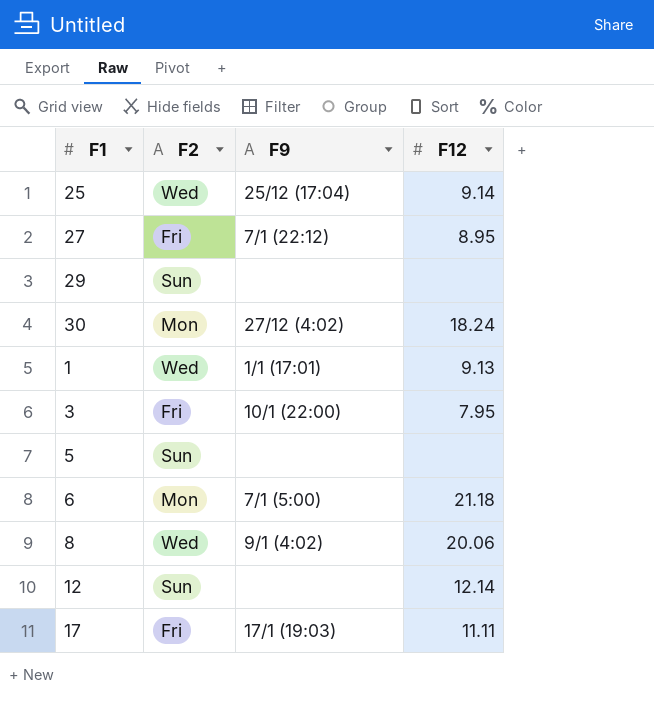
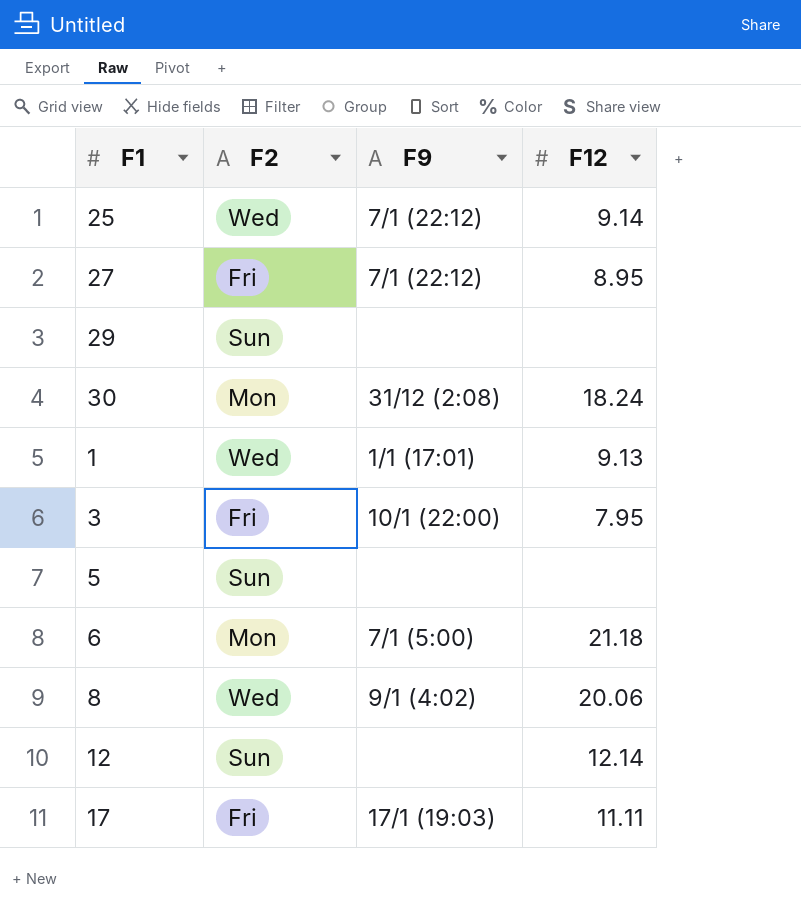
25 | F9: 25/12 (17:04) -> 7/1 (22:12)
30 | F9: 27/12 (4:02) -> 31/12 (2:08)

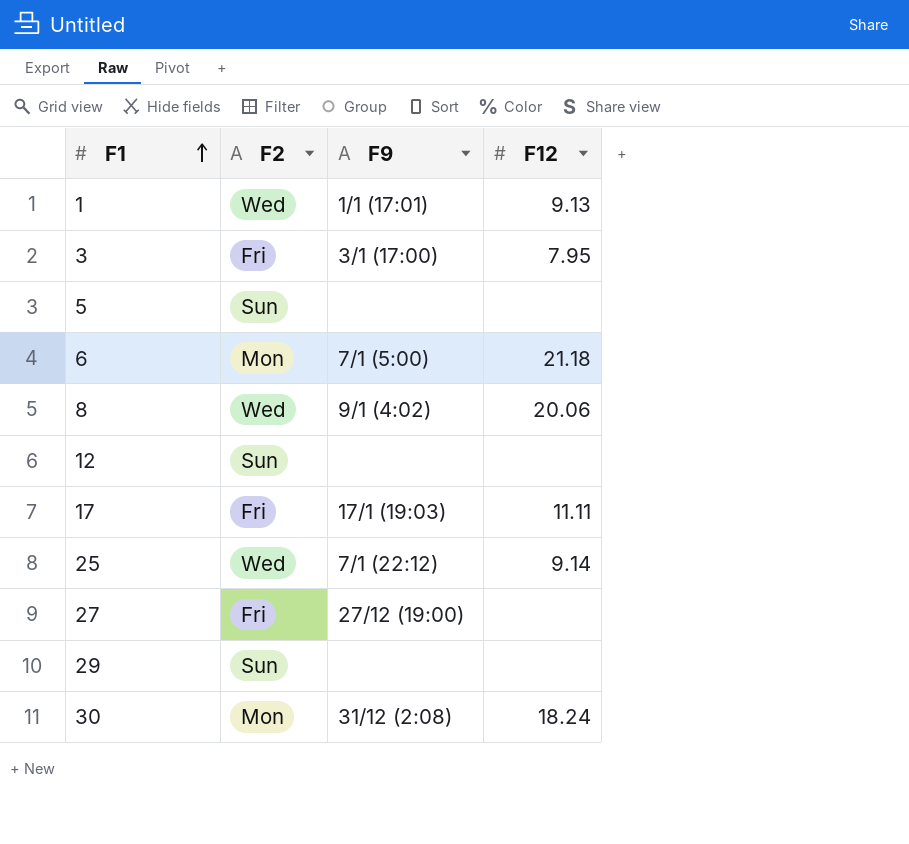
row order: none -> F1 ascending
3 | F9: 10/1 (22:00) -> 3/1 (17:00)
12 | F12: 12.14 -> none
27 | F9: 7/1 (22:12) -> 27/12 (19:00)
27 | F12: 8.95 -> none

